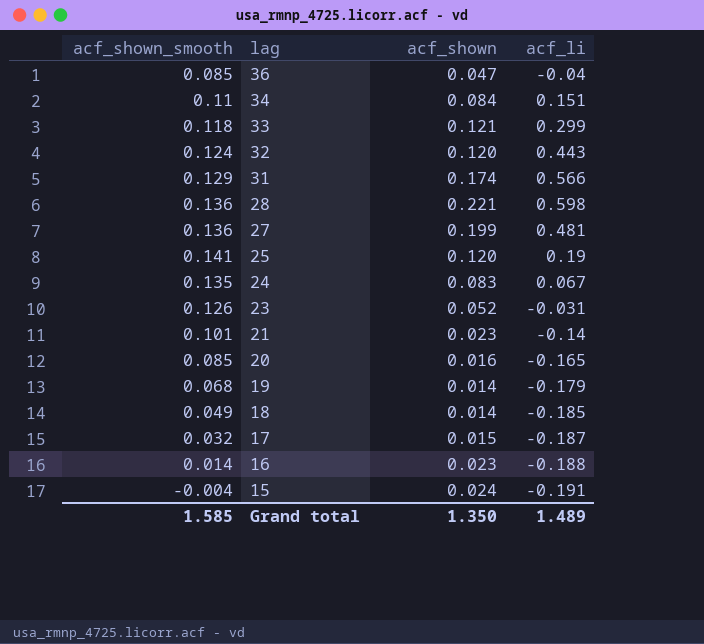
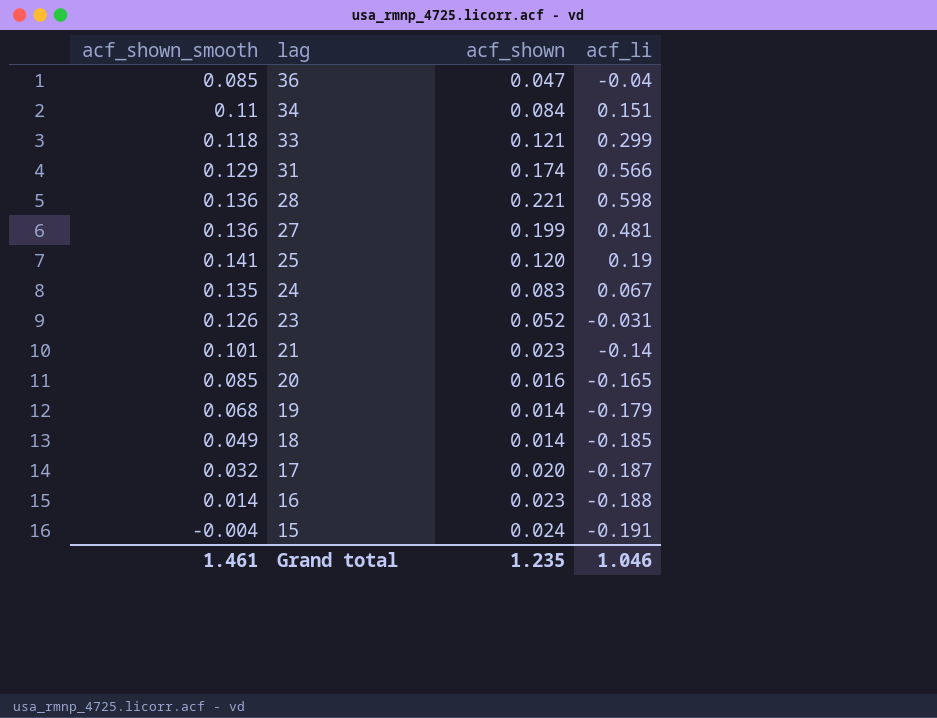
row 32: 0.124 | 0.120 | 0.443 -> none
17 | acf_shown: 0.015 -> 0.020
Grand total | acf_shown_smooth: 1.585 -> 1.461
Grand total | acf_shown: 1.350 -> 1.235
Grand total | acf_li: 1.489 -> 1.046

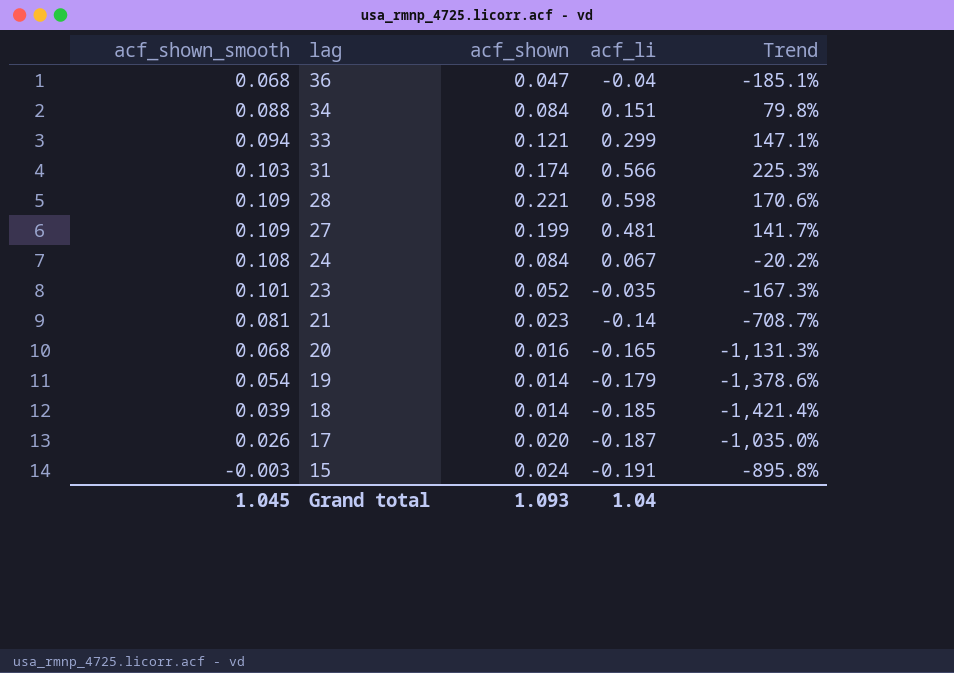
column Trend | formula: none -> ([acf_li] - [acf_shown]) / [acf_shown]
row 25: 0.141 | 0.120 | 0.19 -> none
row 16: 0.014 | 0.023 | -0.188 -> none
36 | acf_shown_smooth: 0.085 -> 0.068
34 | acf_shown_smooth: 0.11 -> 0.088
33 | acf_shown_smooth: 0.118 -> 0.094
31 | acf_shown_smooth: 0.129 -> 0.103
28 | acf_shown_smooth: 0.136 -> 0.109
27 | acf_shown_smooth: 0.136 -> 0.109
24 | acf_shown_smooth: 0.135 -> 0.108
24 | acf_shown: 0.083 -> 0.084
23 | acf_shown_smooth: 0.126 -> 0.101
23 | acf_li: -0.031 -> -0.035
21 | acf_shown_smooth: 0.101 -> 0.081
20 | acf_shown_smooth: 0.085 -> 0.068
19 | acf_shown_smooth: 0.068 -> 0.054
18 | acf_shown_smooth: 0.049 -> 0.039
17 | acf_shown_smooth: 0.032 -> 0.026
15 | acf_shown_smooth: -0.004 -> -0.003
Grand total | acf_shown_smooth: 1.461 -> 1.045
Grand total | acf_shown: 1.235 -> 1.093
Grand total | acf_li: 1.046 -> 1.04

